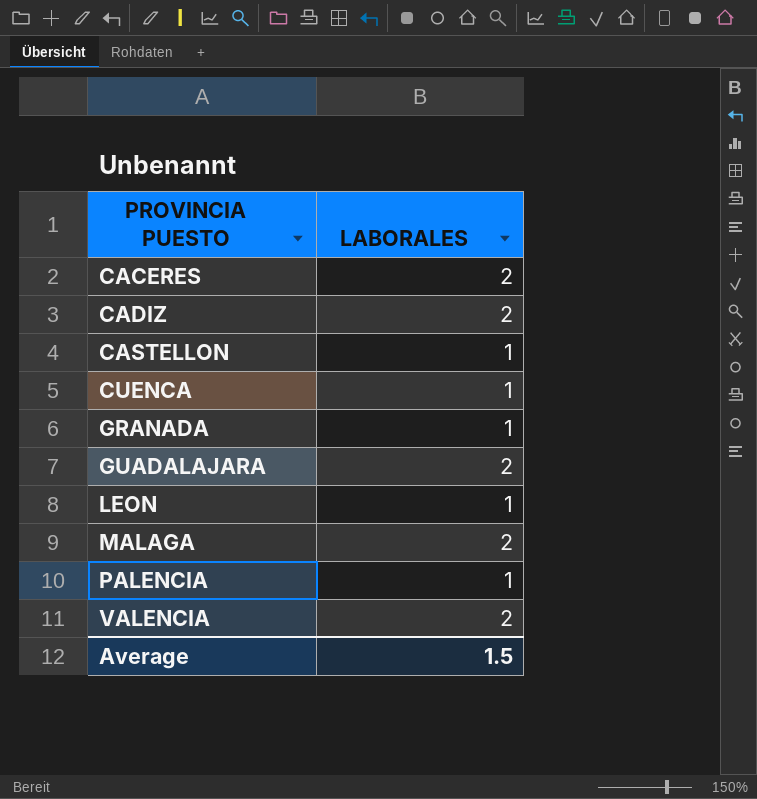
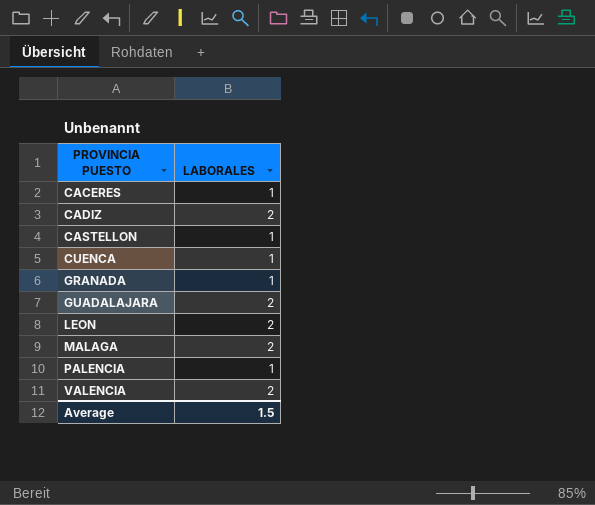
CACERES | LABORALES: 2 -> 1
LEON | LABORALES: 1 -> 2

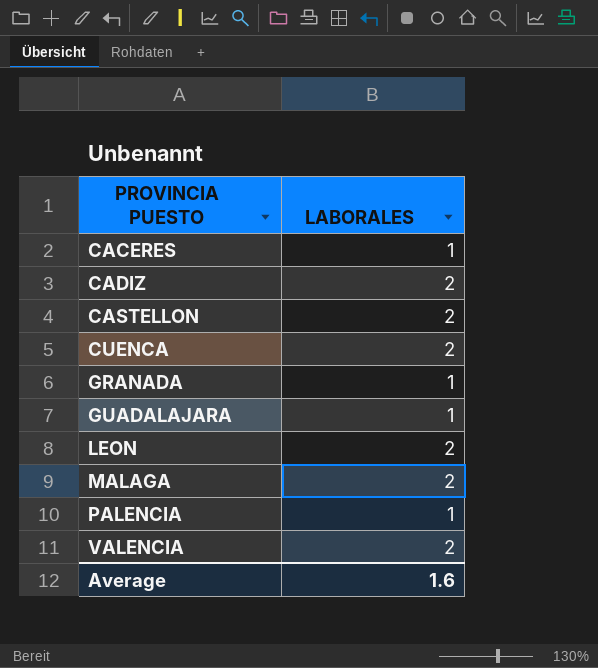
CASTELLON | LABORALES: 1 -> 2
CUENCA | LABORALES: 1 -> 2
GUADALAJARA | LABORALES: 2 -> 1
Average | LABORALES: 1.5 -> 1.6

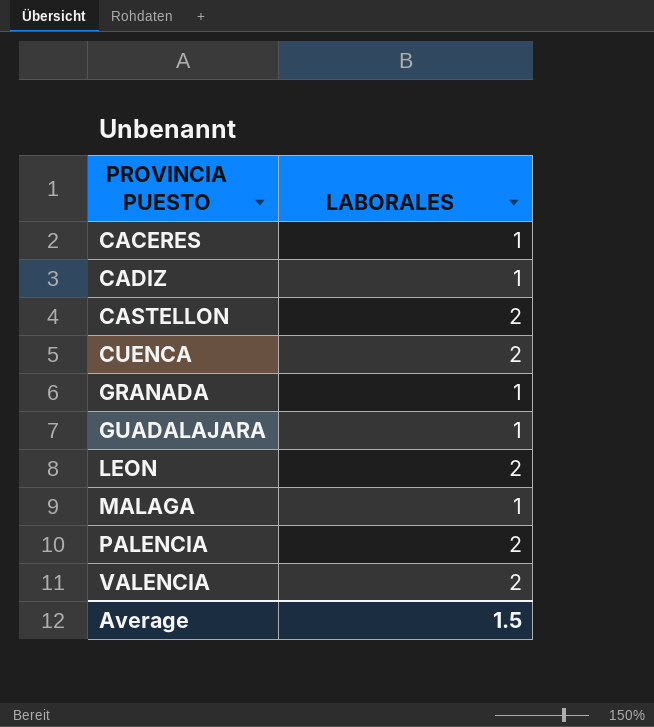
CADIZ | LABORALES: 2 -> 1
MALAGA | LABORALES: 2 -> 1
PALENCIA | LABORALES: 1 -> 2
Average | LABORALES: 1.6 -> 1.5

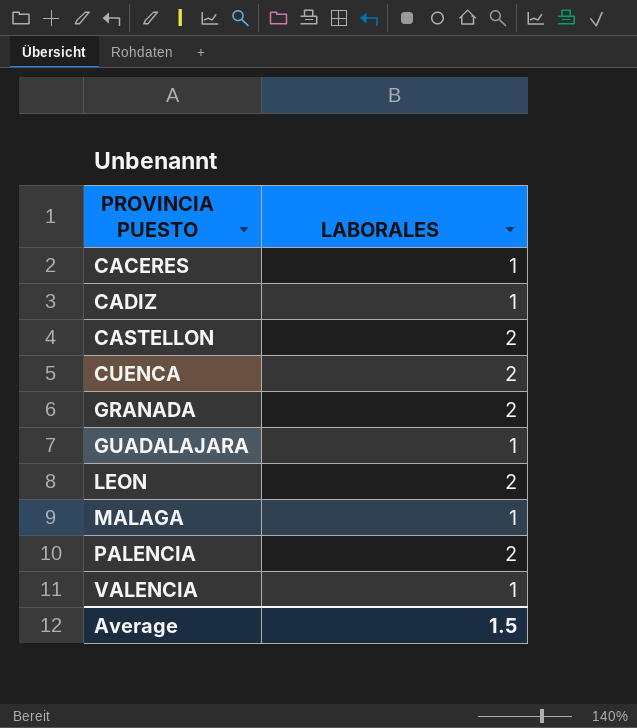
GRANADA | LABORALES: 1 -> 2
VALENCIA | LABORALES: 2 -> 1

